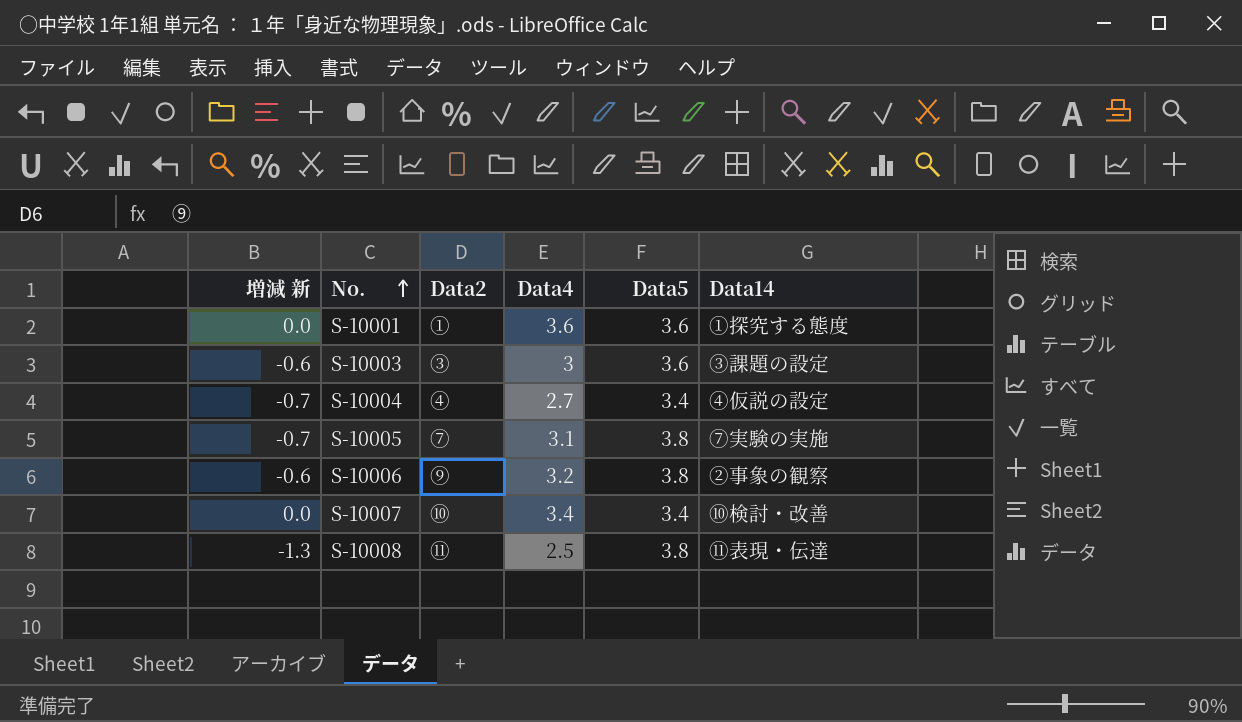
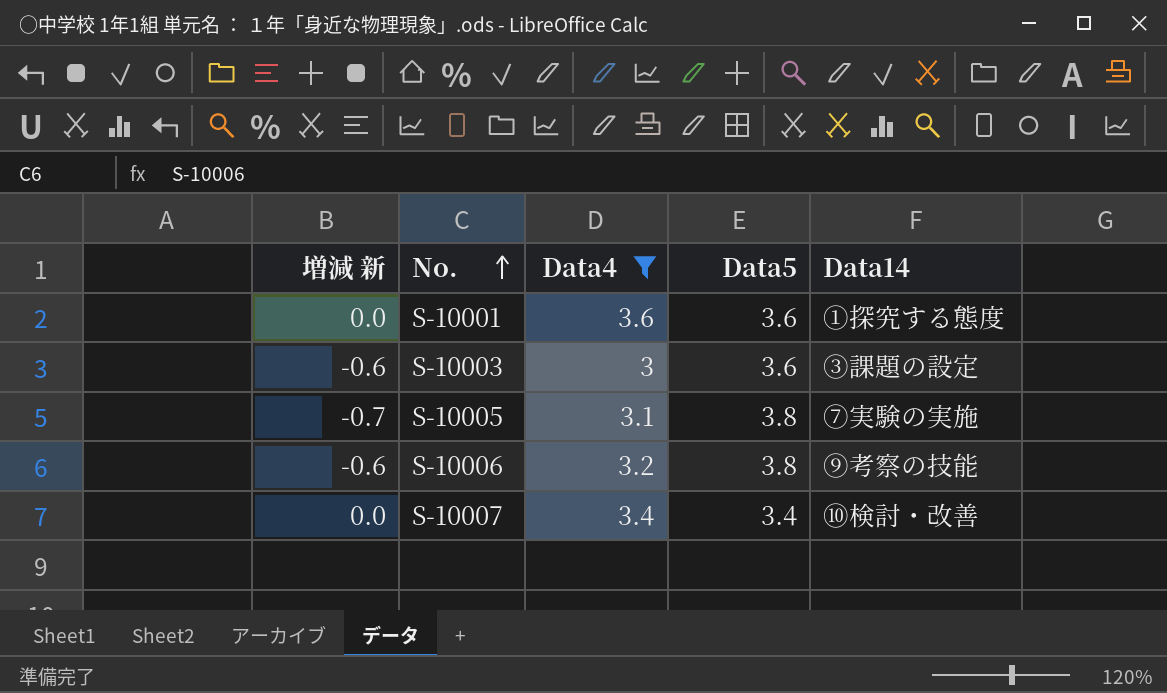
filter: none -> Data4 >= 3
column Data2 | position: 3 -> none
S-10006 | Data14: ②事象の観察 -> ⑨考察の技能

